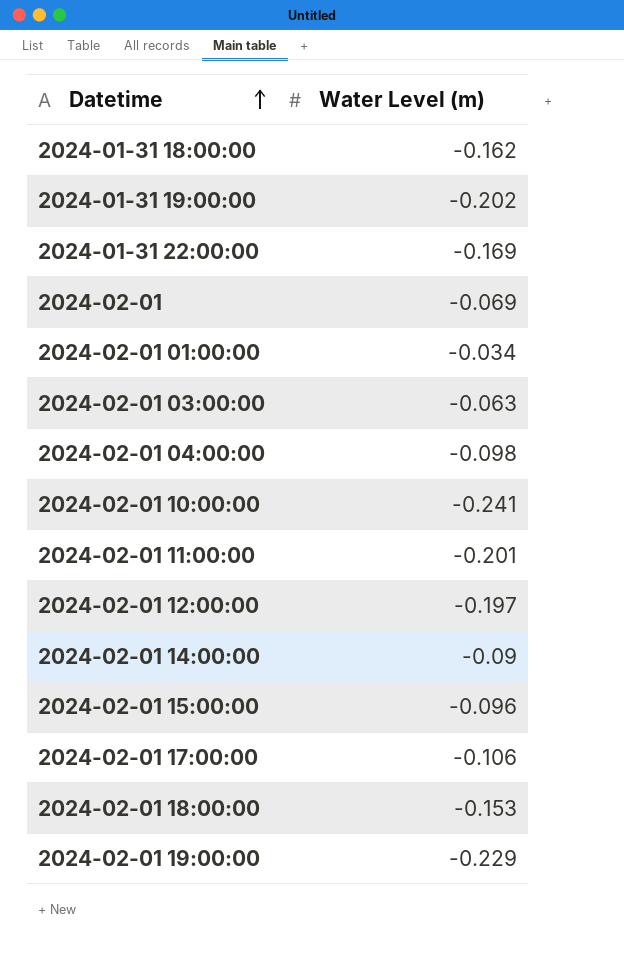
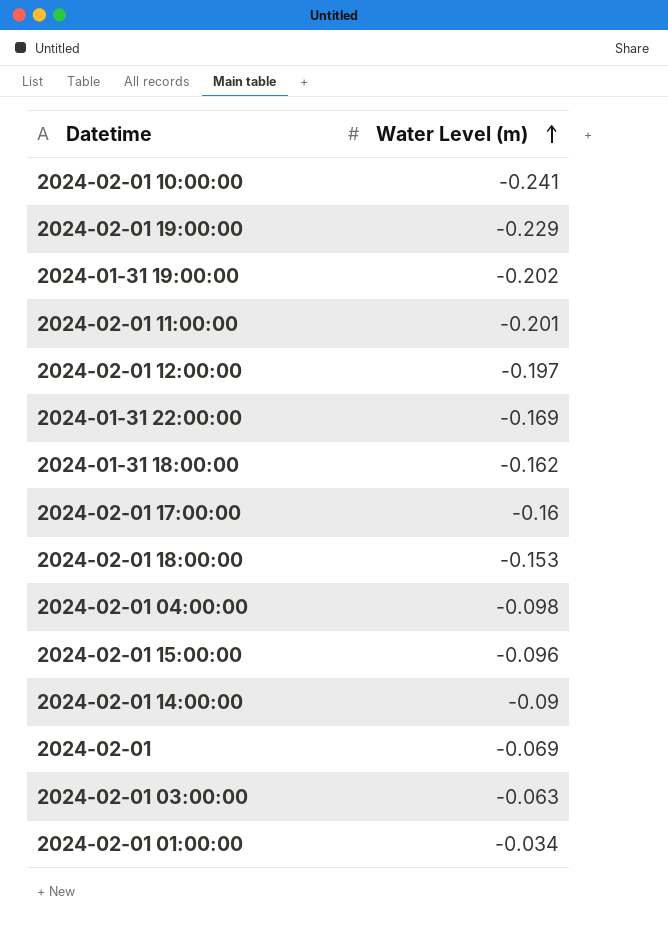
row order: Datetime ascending -> Water Level (m) ascending
2024-02-01 17:00:00 | Water Level (m): -0.106 -> -0.16

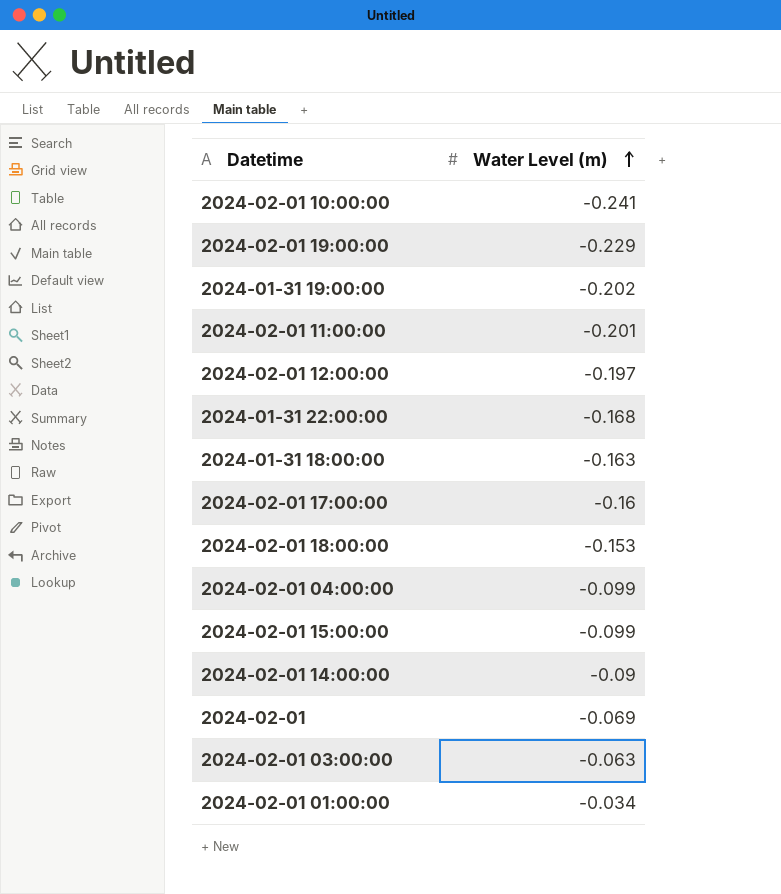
2024-01-31 22:00:00 | Water Level (m): -0.169 -> -0.168
2024-01-31 18:00:00 | Water Level (m): -0.162 -> -0.163
2024-02-01 04:00:00 | Water Level (m): -0.098 -> -0.099
2024-02-01 15:00:00 | Water Level (m): -0.096 -> -0.099

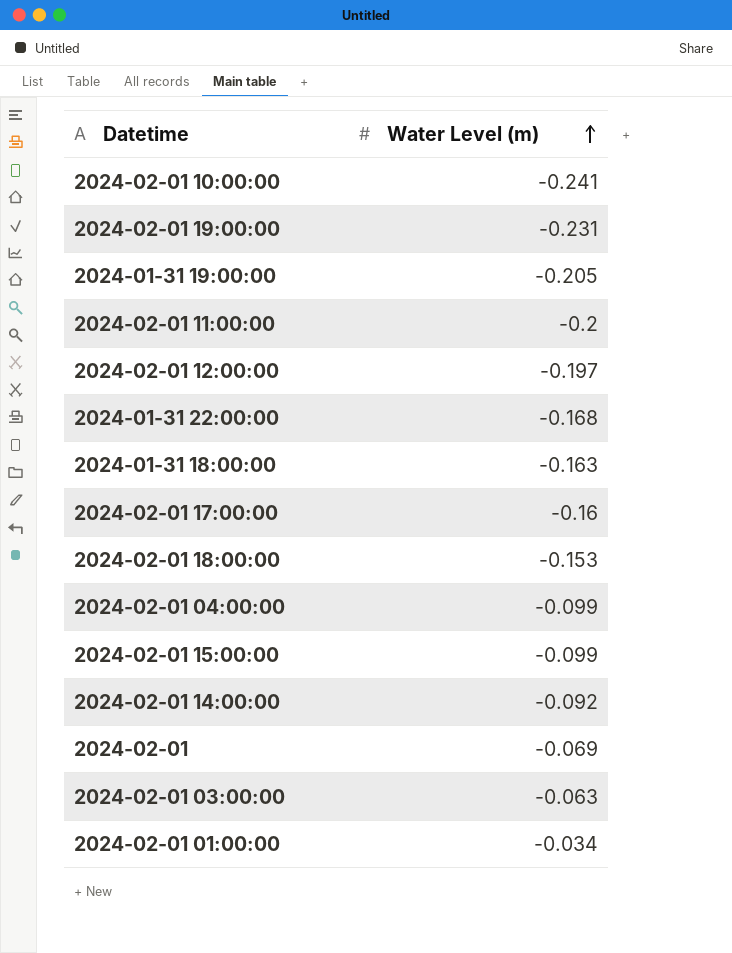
2024-02-01 19:00:00 | Water Level (m): -0.229 -> -0.231
2024-01-31 19:00:00 | Water Level (m): -0.202 -> -0.205
2024-02-01 11:00:00 | Water Level (m): -0.201 -> -0.2
2024-02-01 14:00:00 | Water Level (m): -0.09 -> -0.092

